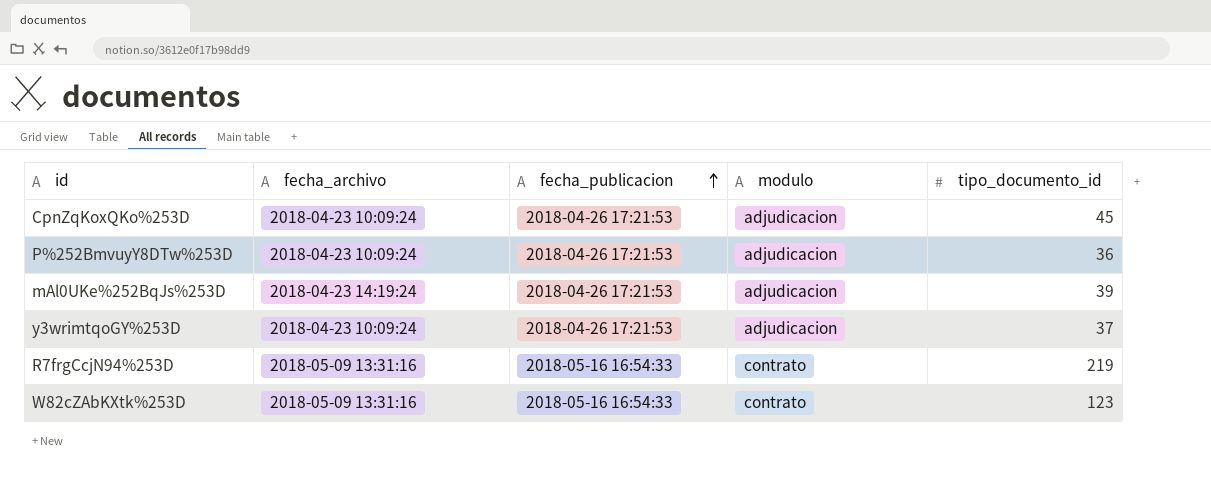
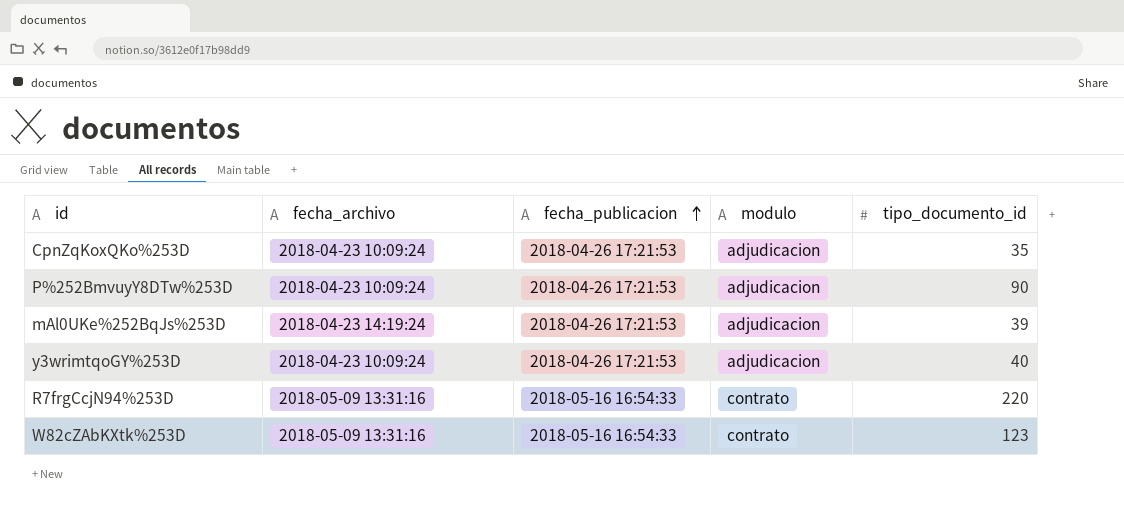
CpnZqKoxQKo%253D | tipo_documento_id: 45 -> 35
P%252BmvuyY8DTw%253D | tipo_documento_id: 36 -> 90
y3wrimtqoGY%253D | tipo_documento_id: 37 -> 40
R7frgCcjN94%253D | tipo_documento_id: 219 -> 220

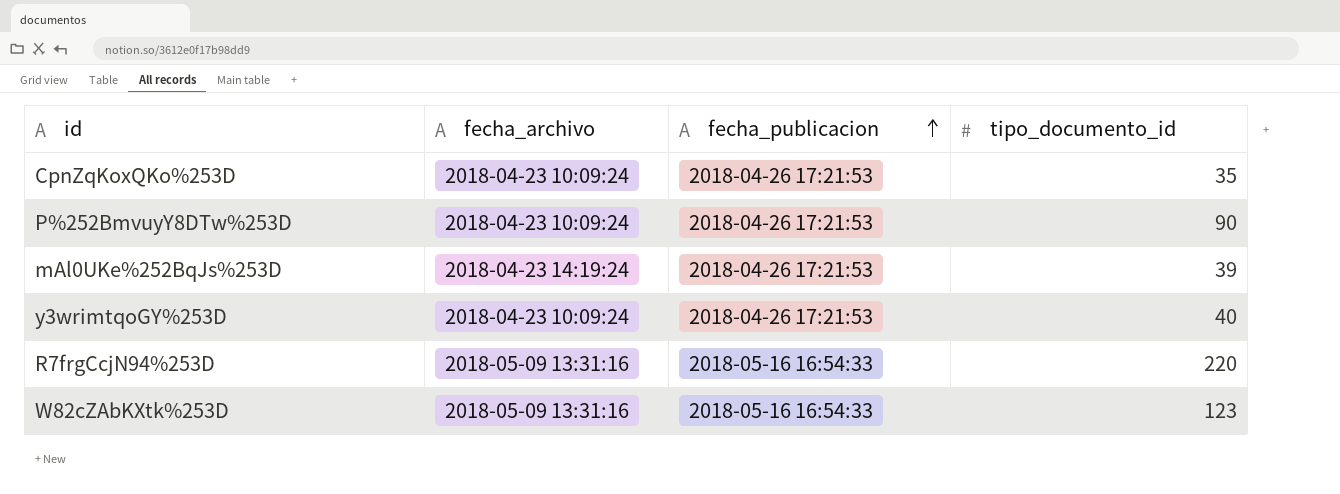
column modulo | position: 4 -> none

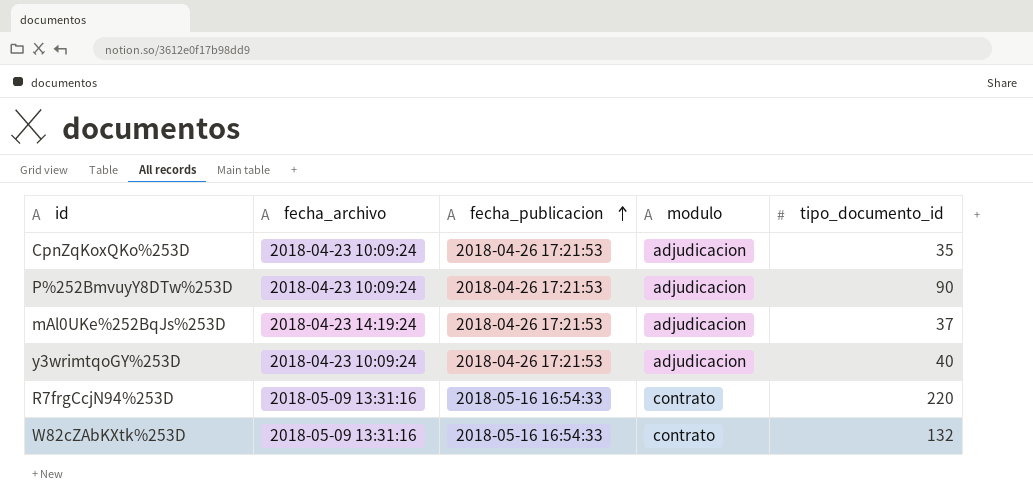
column modulo | position: none -> 4
mAl0UKe%252BqJs%253D | tipo_documento_id: 39 -> 37
W82cZAbKXtk%253D | tipo_documento_id: 123 -> 132

